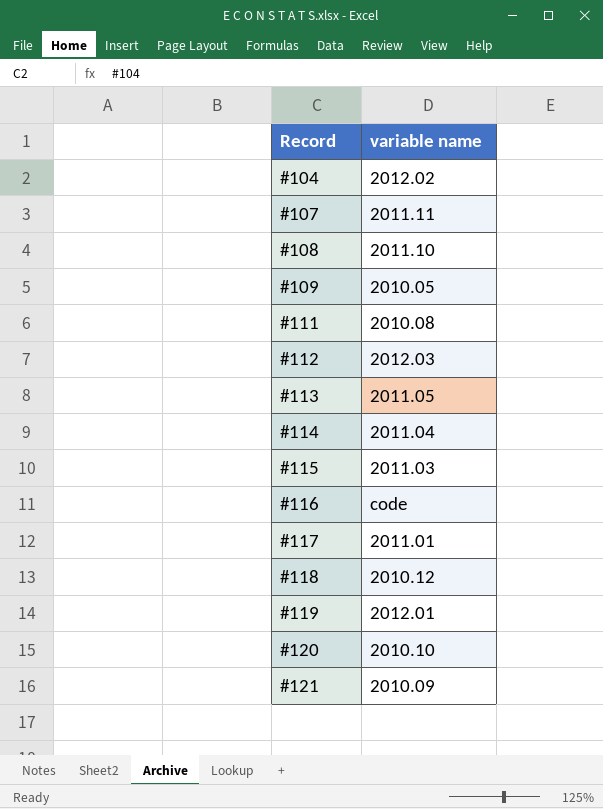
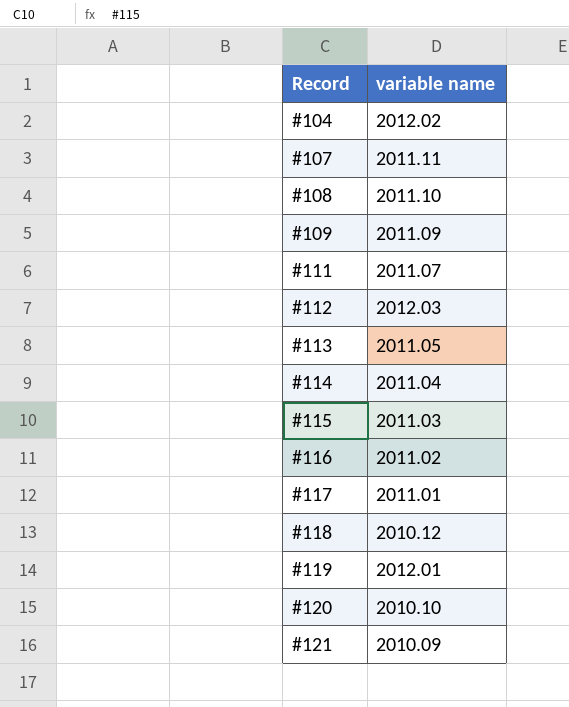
#109 | variable name: 2010.05 -> 2011.09
#111 | variable name: 2010.08 -> 2011.07
#116 | variable name: code -> 2011.02

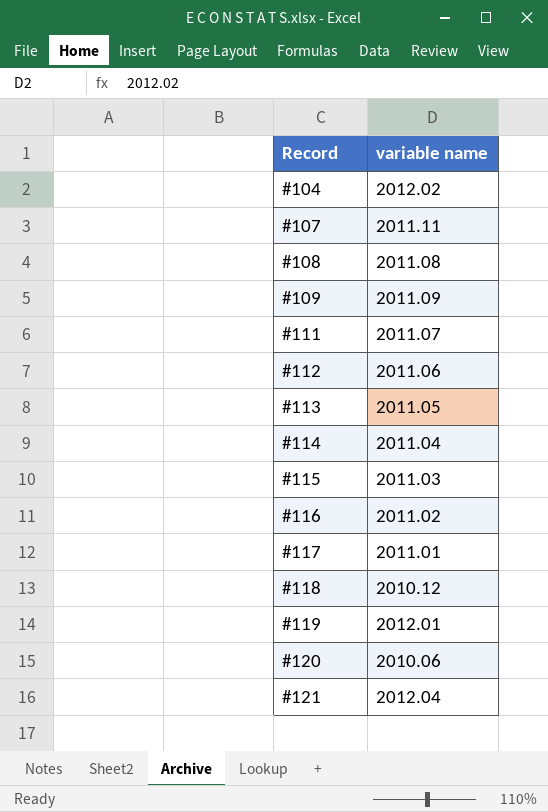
#108 | variable name: 2011.10 -> 2011.08
#112 | variable name: 2012.03 -> 2011.06
#120 | variable name: 2010.10 -> 2010.06
#121 | variable name: 2010.09 -> 2012.04

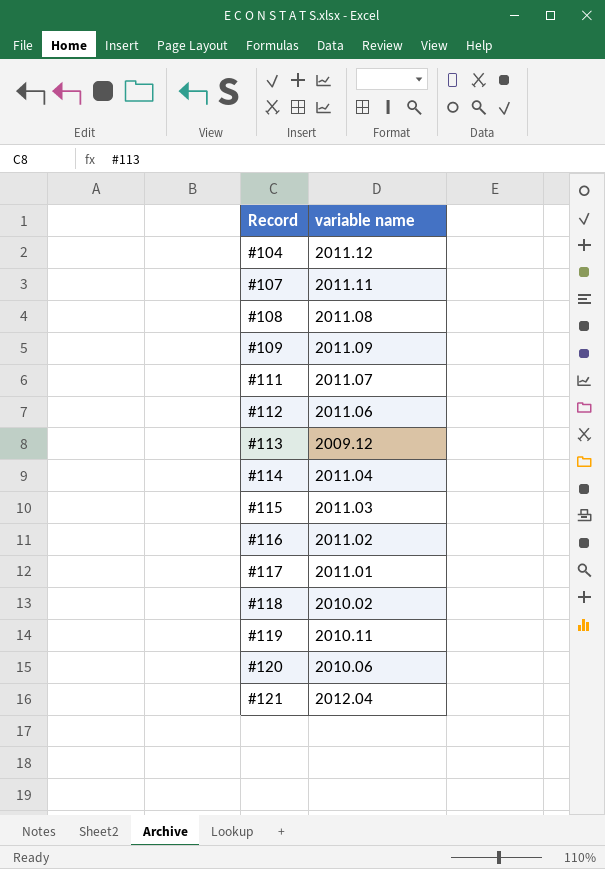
#104 | variable name: 2012.02 -> 2011.12
#113 | variable name: 2011.05 -> 2009.12
#118 | variable name: 2010.12 -> 2010.02
#119 | variable name: 2012.01 -> 2010.11

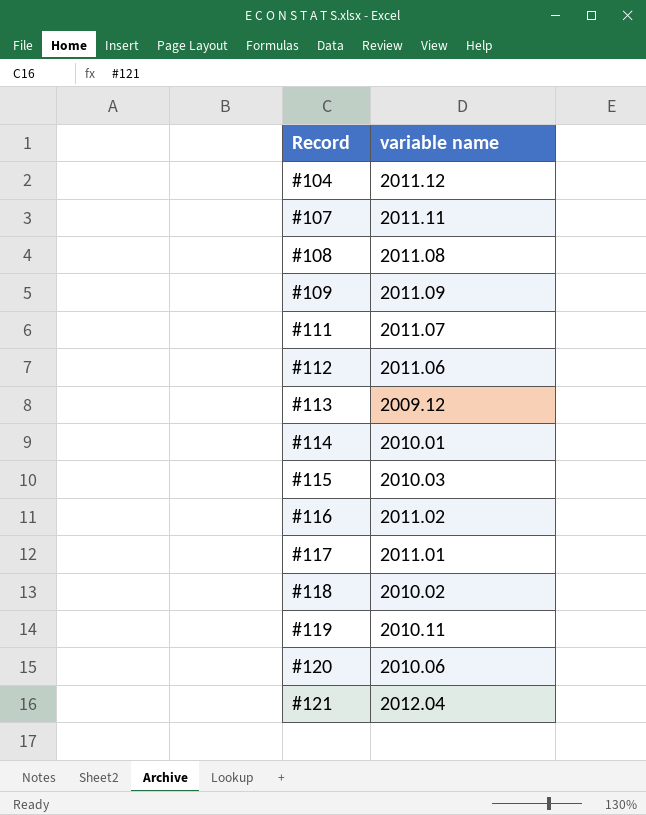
#114 | variable name: 2011.04 -> 2010.01
#115 | variable name: 2011.03 -> 2010.03

